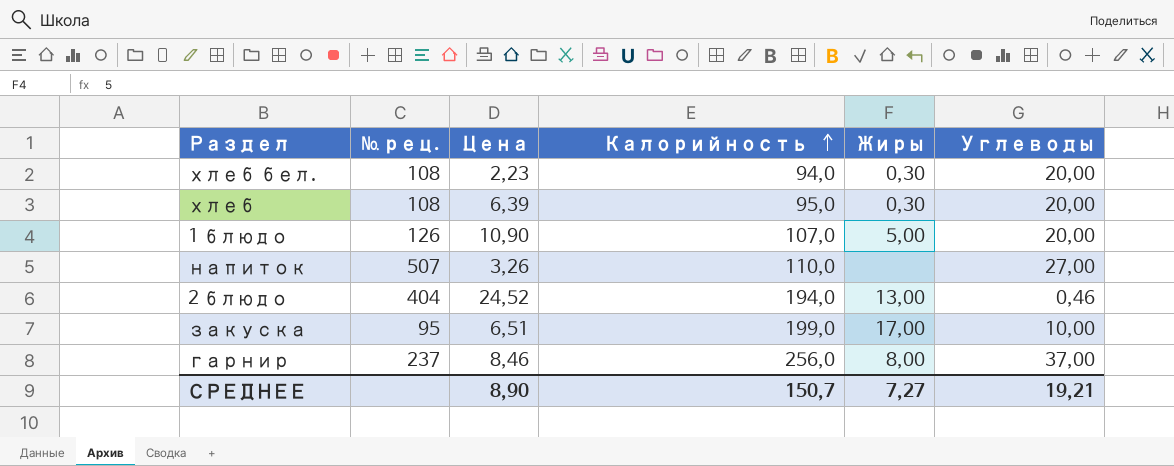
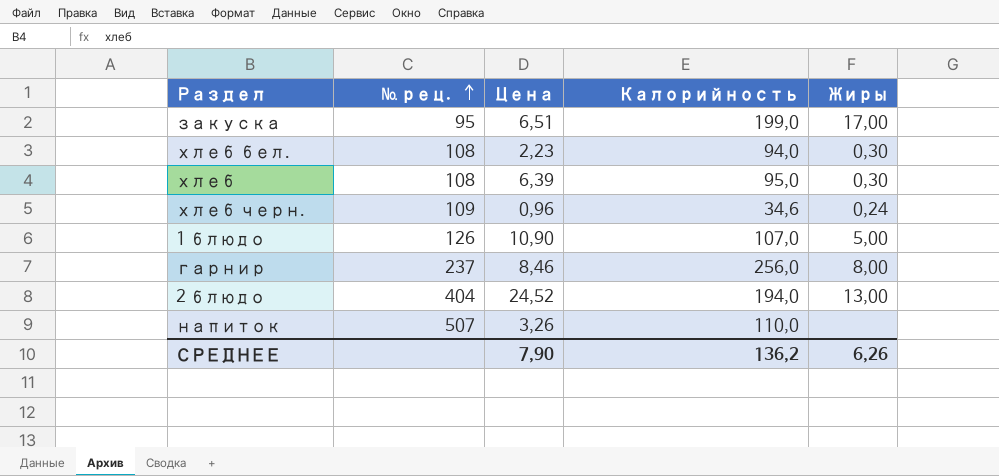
row order: Калорийность ascending -> № рец. ascending
column Углеводы | position: 6 -> none
row хлеб черн.: none -> 109 | 0,96 | 34,6 | 0,24
СРЕДНЕЕ | Цена: 8,90 -> 7,90
СРЕДНЕЕ | Калорийность: 150,7 -> 136,2
СРЕДНЕЕ | Жиры: 7,27 -> 6,26

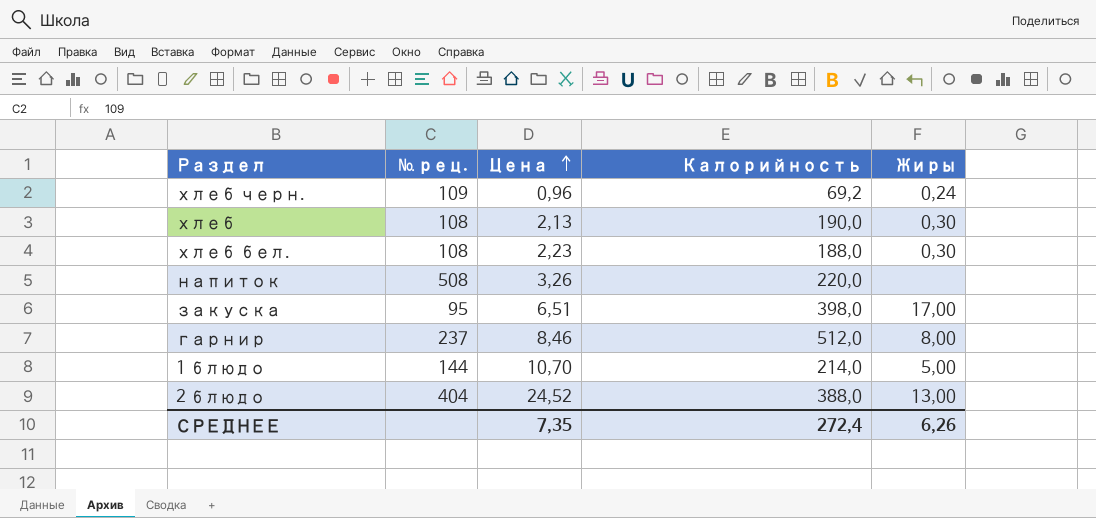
row order: № рец. ascending -> Цена ascending
хлеб черн. | Калорийность: 34,6 -> 69,2
хлеб | Цена: 6,39 -> 2,13
хлеб | Калорийность: 95,0 -> 190,0
хлеб бел. | Калорийность: 94,0 -> 188,0
напиток | № рец.: 507 -> 508
напиток | Калорийность: 110,0 -> 220,0
закуска | Калорийность: 199,0 -> 398,0
гарнир | Калорийность: 256,0 -> 512,0
1 блюдо | № рец.: 126 -> 144
1 блюдо | Цена: 10,90 -> 10,70
1 блюдо | Калорийность: 107,0 -> 214,0
2 блюдо | Калорийность: 194,0 -> 388,0
СРЕДНЕЕ | Цена: 7,90 -> 7,35
СРЕДНЕЕ | Калорийность: 136,2 -> 272,4

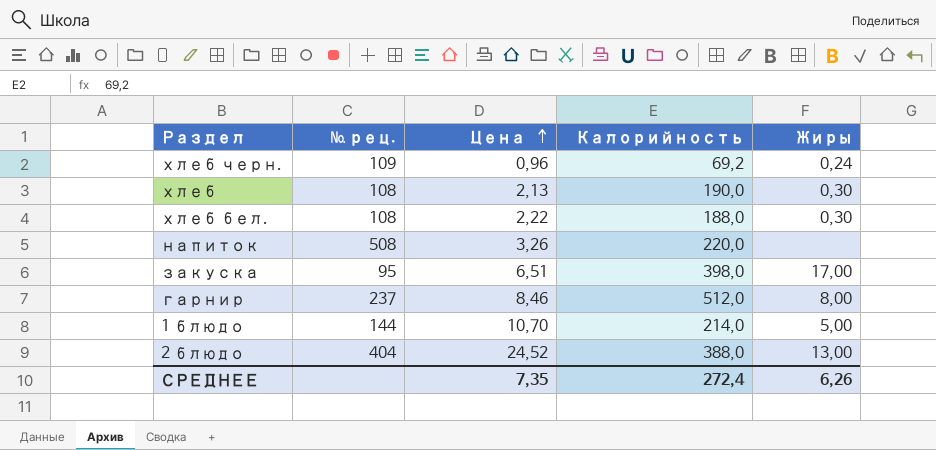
хлеб бел. | Цена: 2,23 -> 2,22

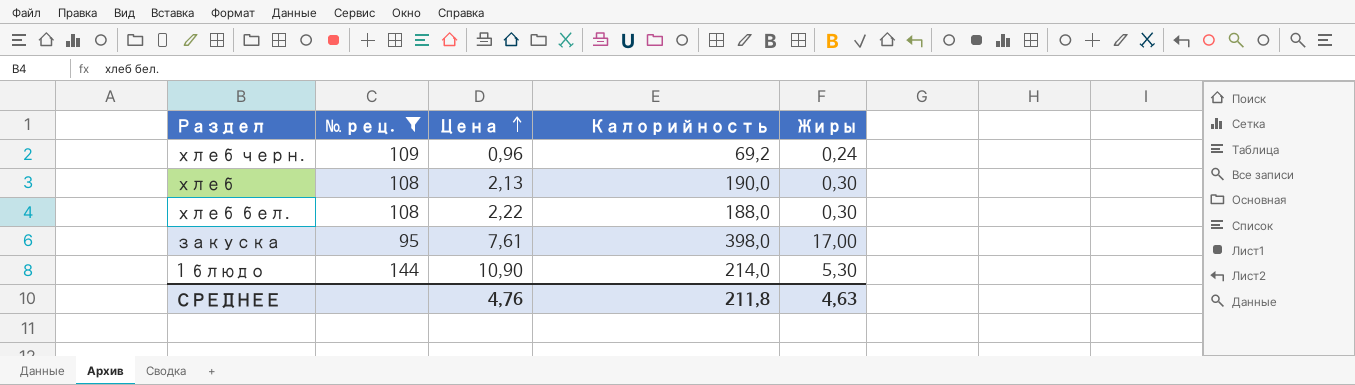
filter: none -> № рец. <= 144
закуска | Цена: 6,51 -> 7,61
1 блюдо | Цена: 10,70 -> 10,90
1 блюдо | Жиры: 5,00 -> 5,30
СРЕДНЕЕ | Цена: 7,35 -> 4,76
СРЕДНЕЕ | Калорийность: 272,4 -> 211,8
СРЕДНЕЕ | Жиры: 6,26 -> 4,63

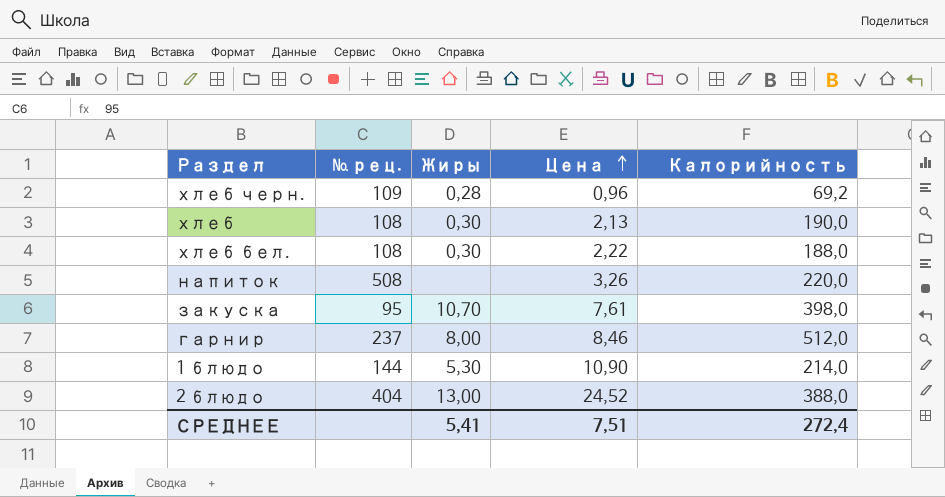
filter: № рец. <= 144 -> none
column Жиры | position: 5 -> 3
хлеб черн. | Жиры: 0,24 -> 0,28
закуска | Жиры: 17,00 -> 10,70
СРЕДНЕЕ | Жиры: 4,63 -> 5,41
СРЕДНЕЕ | Цена: 4,76 -> 7,51
СРЕДНЕЕ | Калорийность: 211,8 -> 272,4

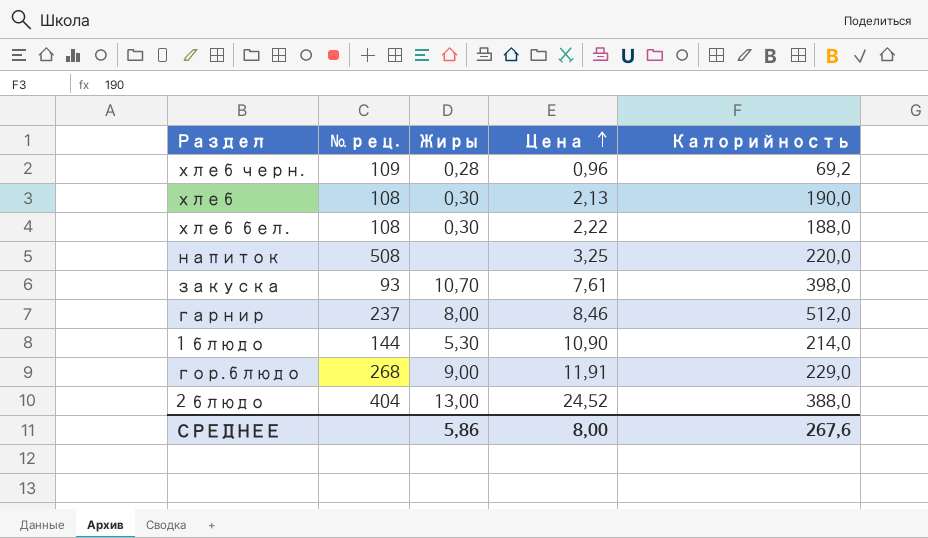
напиток | Цена: 3,26 -> 3,25
закуска | № рец.: 95 -> 93
row гор.блюдо: none -> 268 | 9,00 | 11,91 | 229,0
СРЕДНЕЕ | Жиры: 5,41 -> 5,86
СРЕДНЕЕ | Цена: 7,51 -> 8,00
СРЕДНЕЕ | Калорийность: 272,4 -> 267,6

